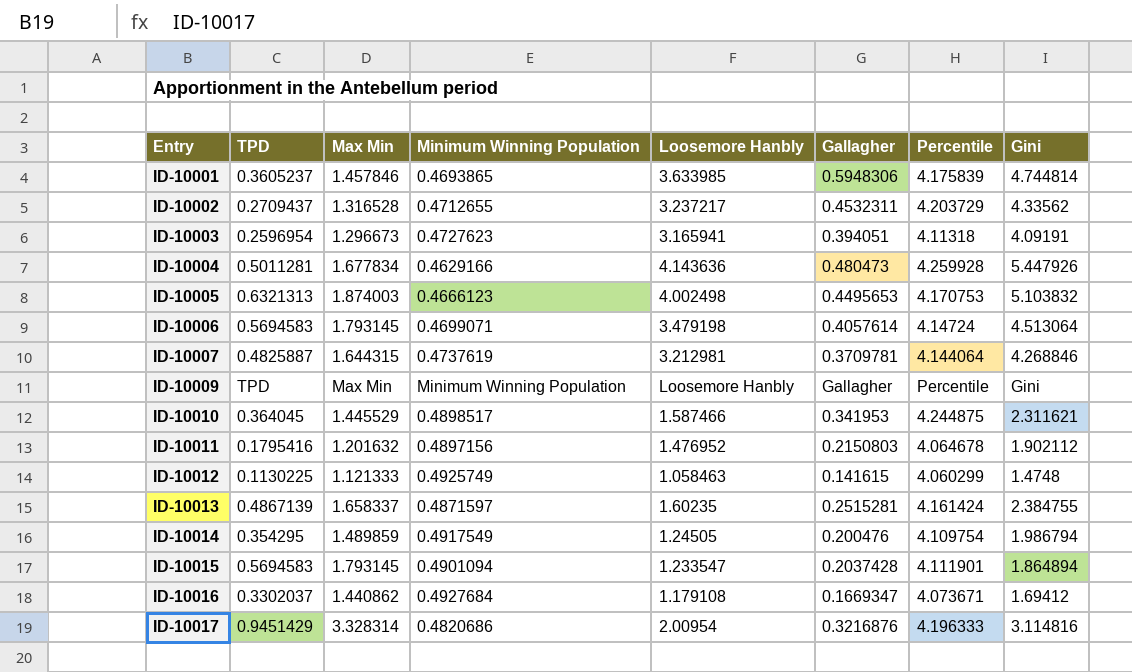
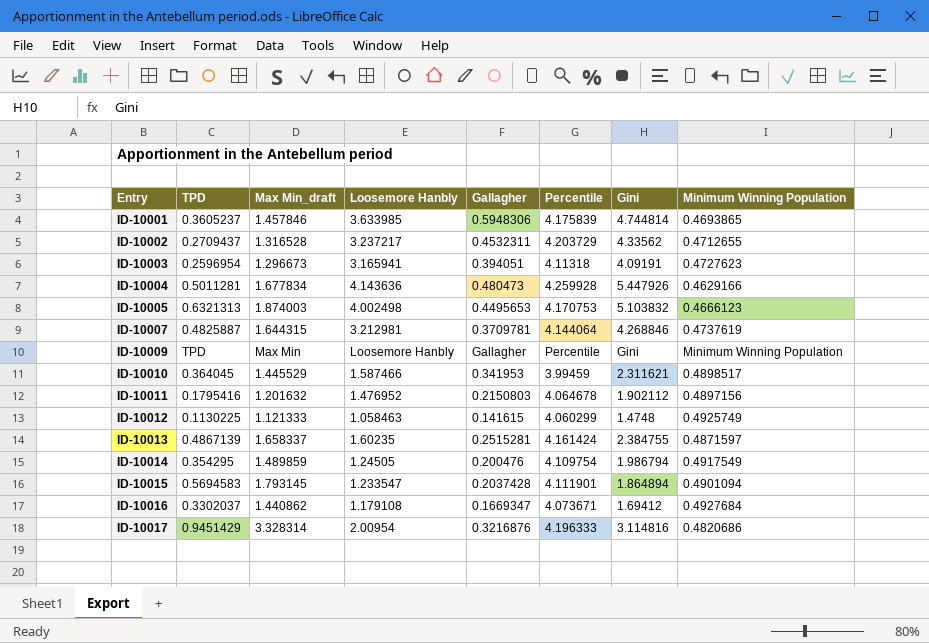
column name: Max Min -> Max Min_draft
column Minimum Winning Population | position: 4 -> 8
row ID-10006: 0.5694583 | 1.793145 | 0.4699071 | 3.479198 | 0.4057614 | 4.14724 | 4.513064 -> none
ID-10010 | Percentile: 4.244875 -> 3.99459

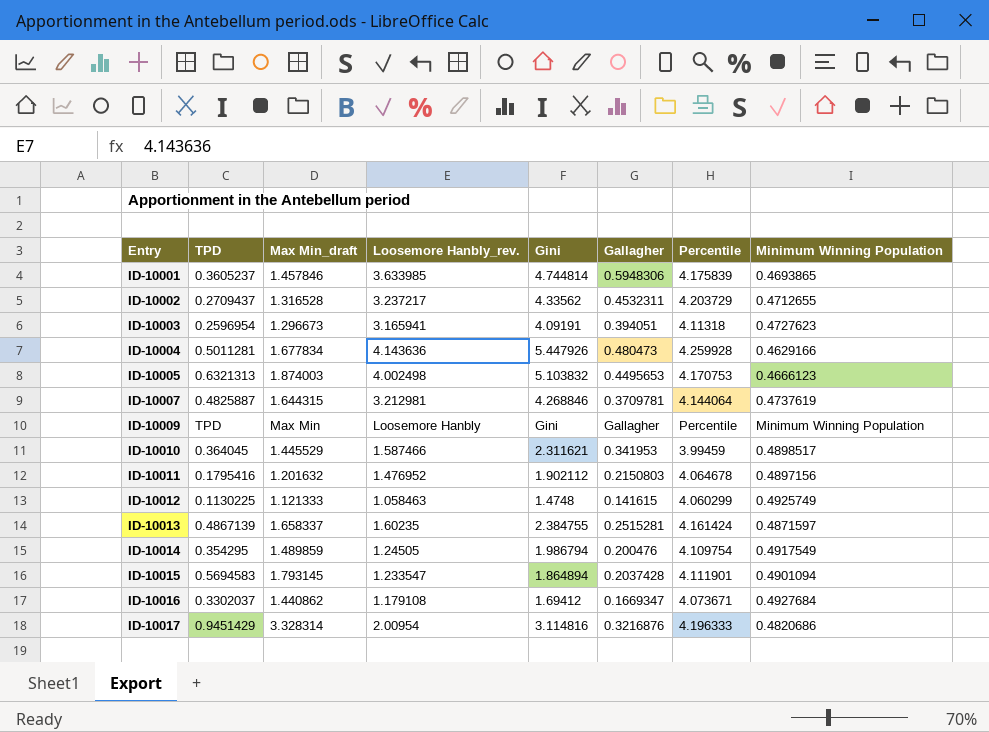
column name: Loosemore Hanbly -> Loosemore Hanbly_rev.
column Gini | position: 7 -> 5

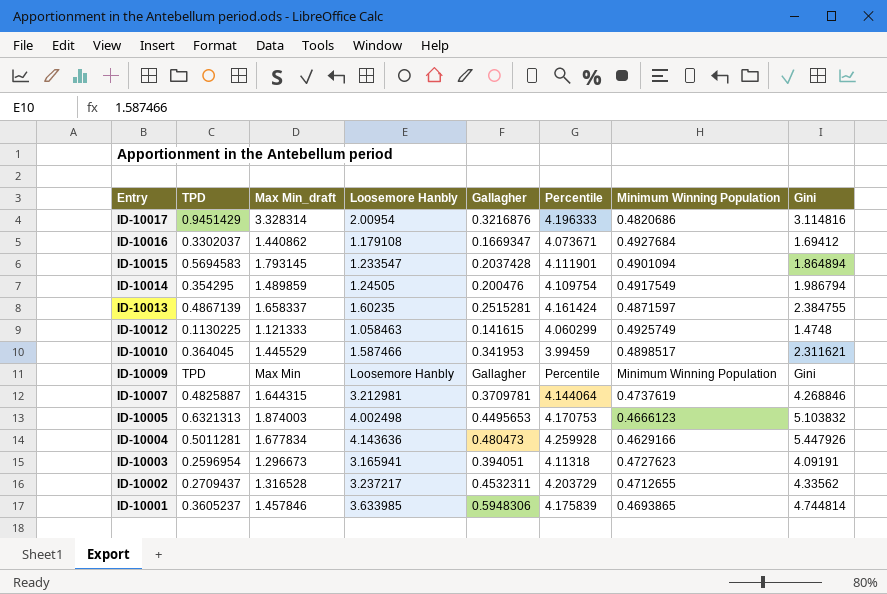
row order: Entry ascending -> Entry descending
column name: Loosemore Hanbly_rev. -> Loosemore Hanbly
column Gini | position: 5 -> 8
row ID-10011: 0.1795416 | 1.201632 | 1.476952 | 1.902112 | 0.2150803 | 4.064678 | 0.4897156 -> none

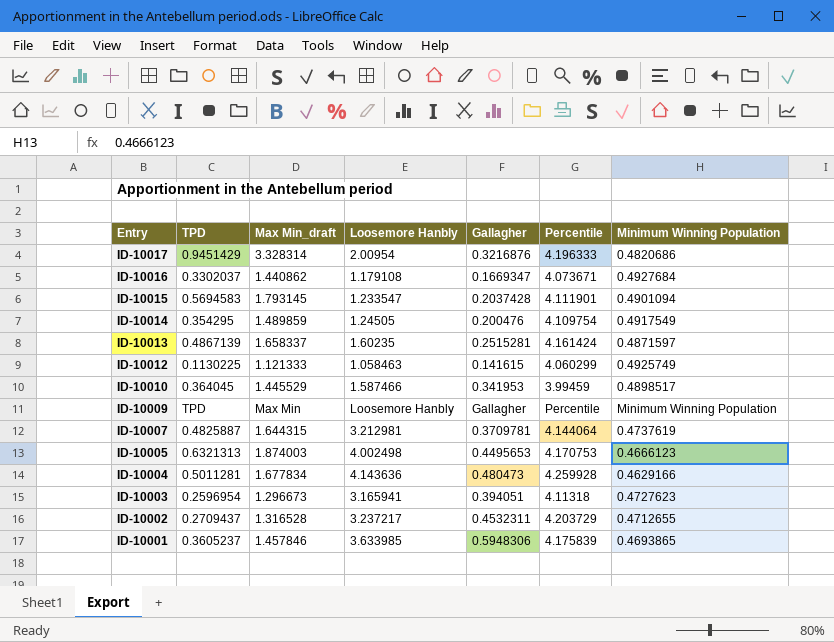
column Gini | position: 8 -> none

